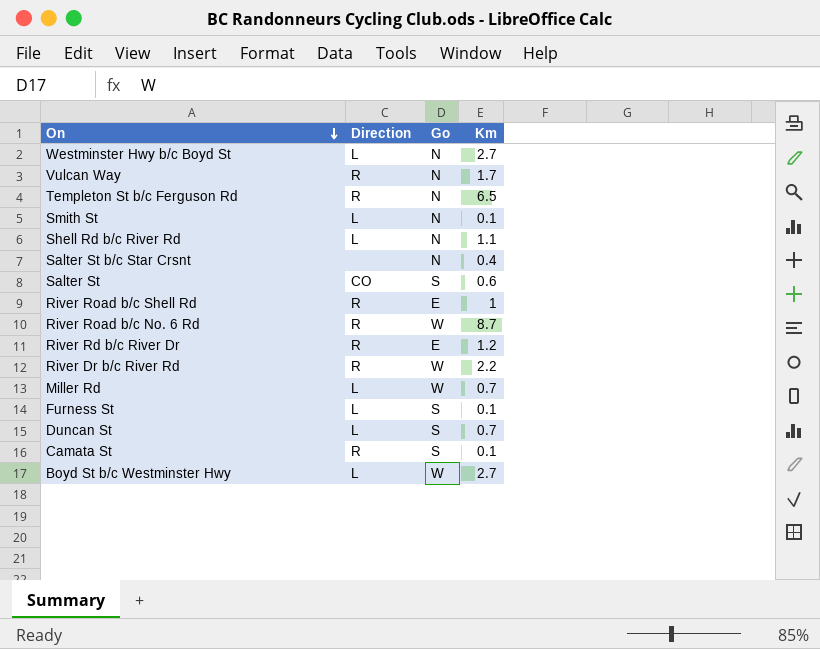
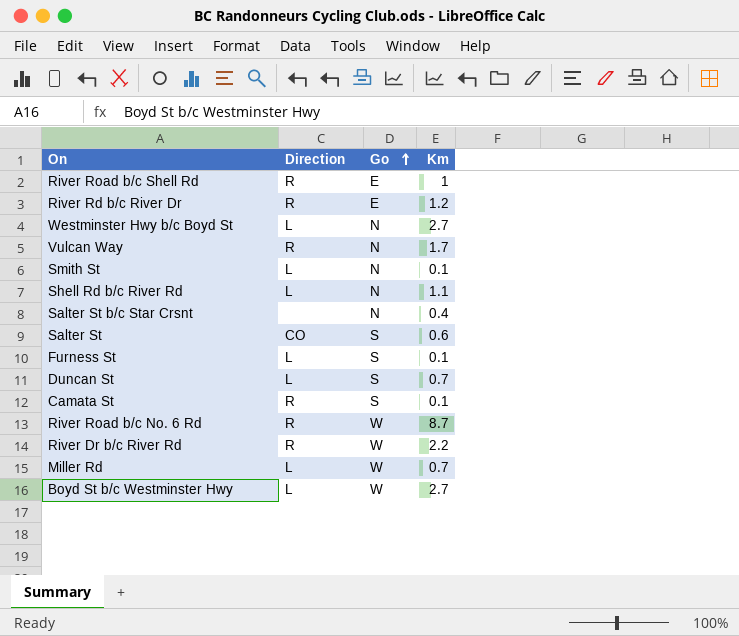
row order: On descending -> Go ascending
row Templeton St b/c Ferguson Rd: R | N | 6.5 -> none

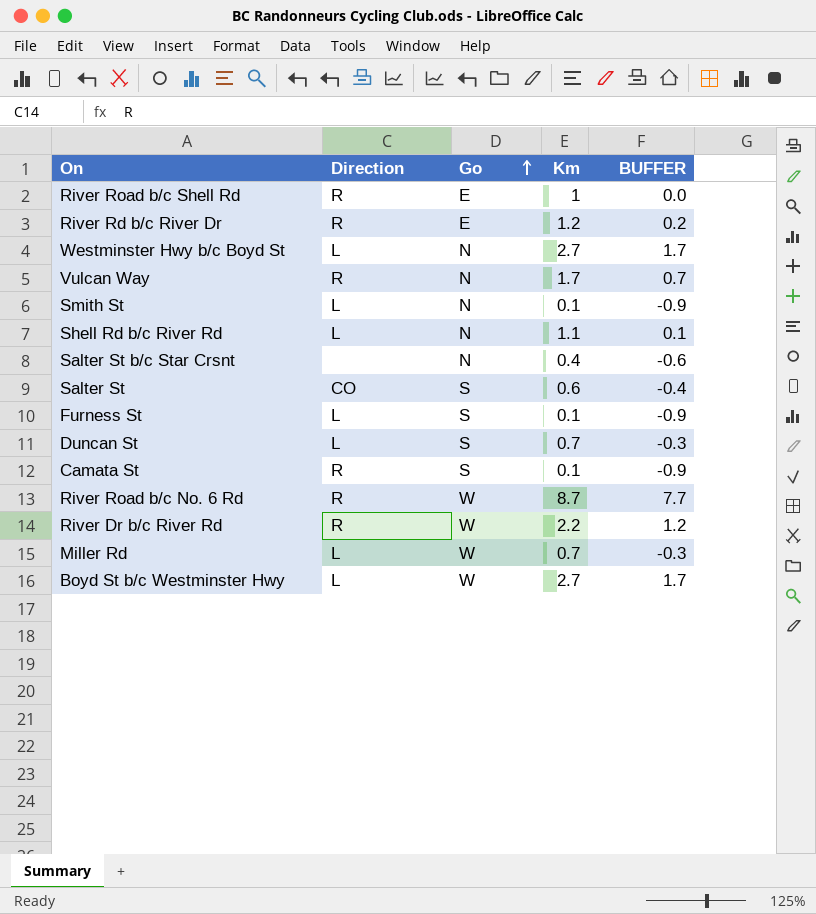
column BUFFER | formula: none -> [Km] - 1

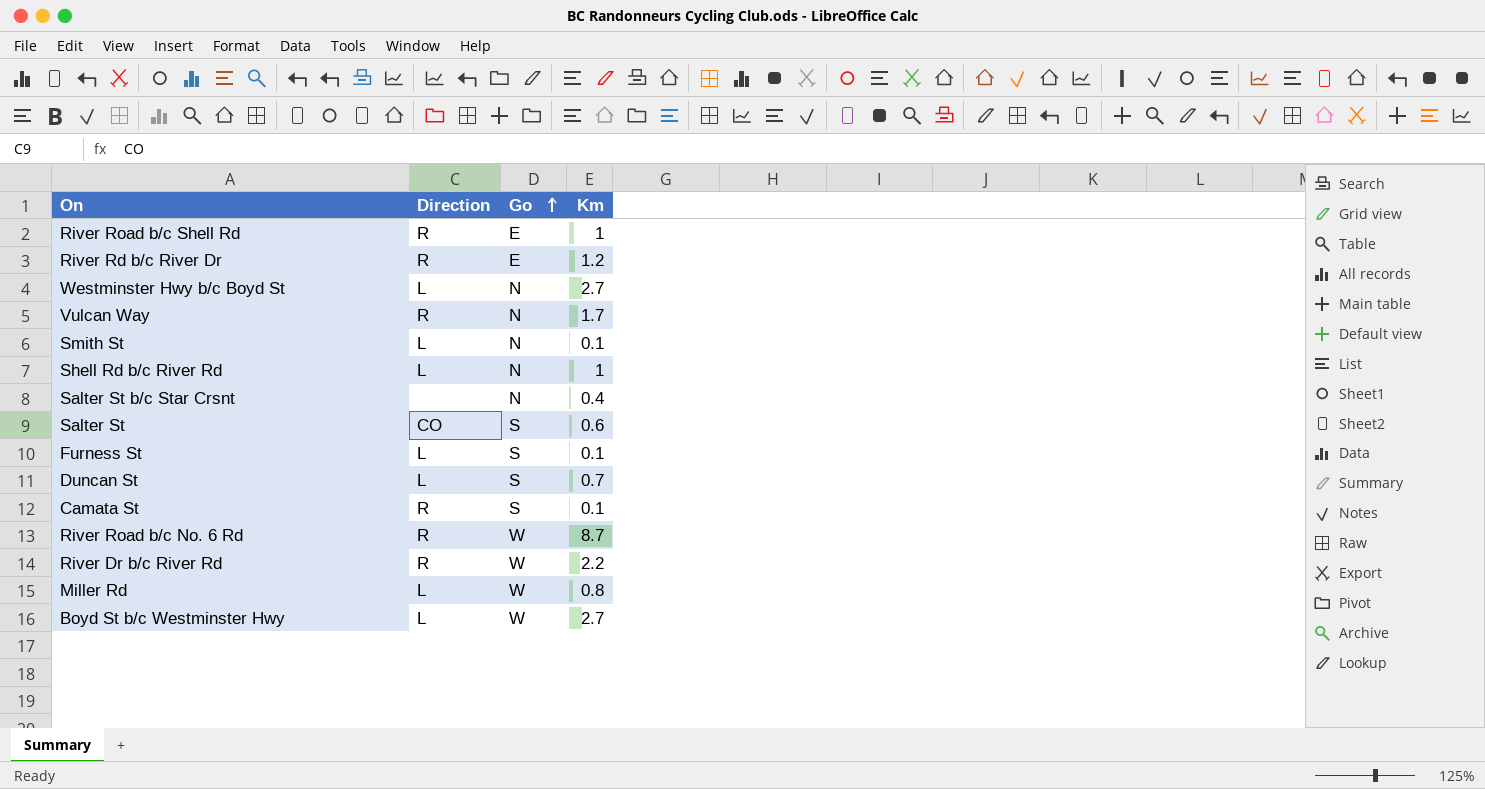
column BUFFER | formula: [Km] - 1 -> none
Shell Rd b/c River Rd | Km: 1.1 -> 1
Miller Rd | Km: 0.7 -> 0.8

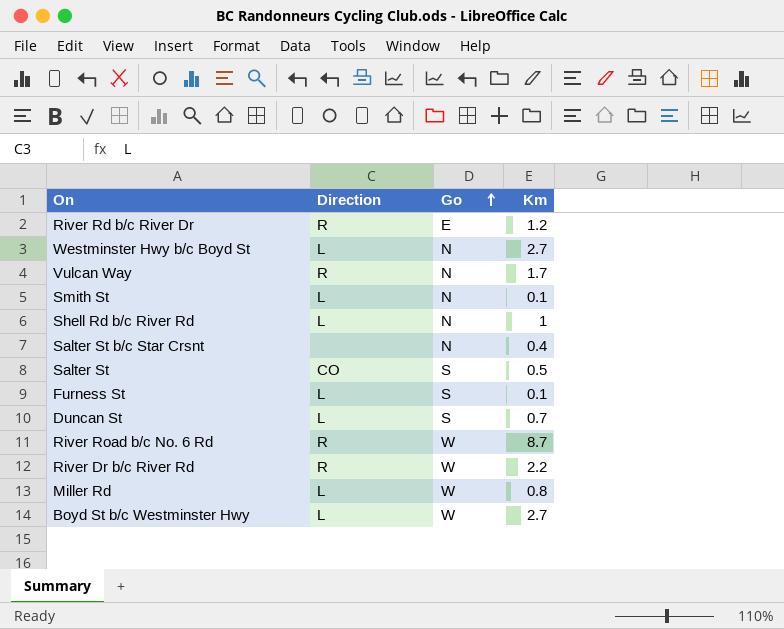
row River Road b/c Shell Rd: R | E | 1 -> none
row Camata St: R | S | 0.1 -> none
Salter St | Km: 0.6 -> 0.5

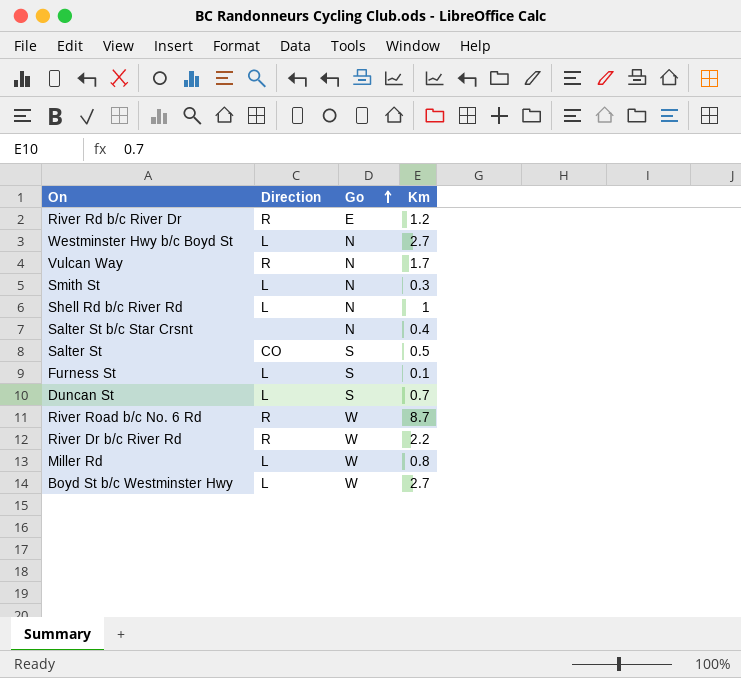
Smith St | Km: 0.1 -> 0.3

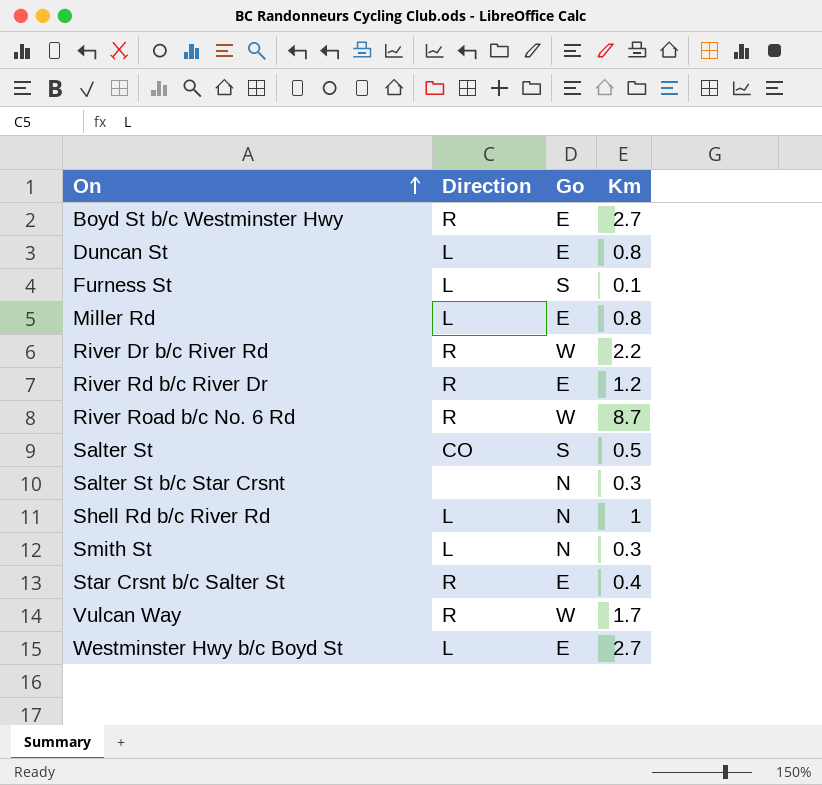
row order: Go ascending -> On ascending
Boyd St b/c Westminster Hwy | Direction: L -> R
Boyd St b/c Westminster Hwy | Go: W -> E
Duncan St | Go: S -> E
Duncan St | Km: 0.7 -> 0.8
Miller Rd | Go: W -> E
Salter St b/c Star Crsnt | Km: 0.4 -> 0.3
row Star Crsnt b/c Salter St: none -> R | E | 0.4
Vulcan Way | Go: N -> W
Westminster Hwy b/c Boyd St | Go: N -> E

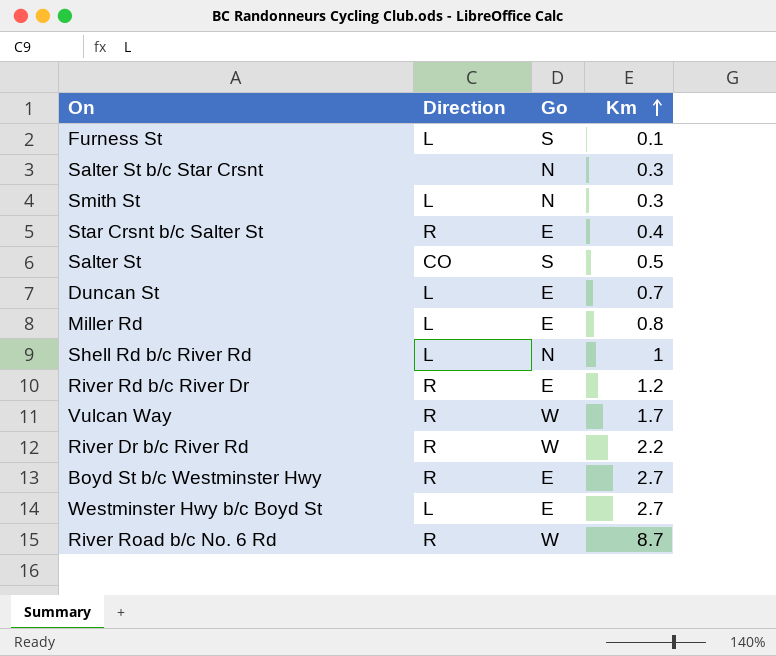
row order: On ascending -> Km ascending
Duncan St | Km: 0.8 -> 0.7

